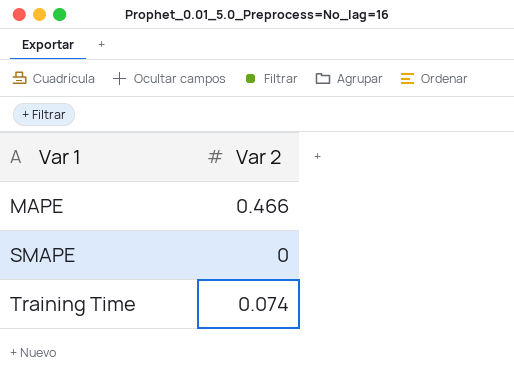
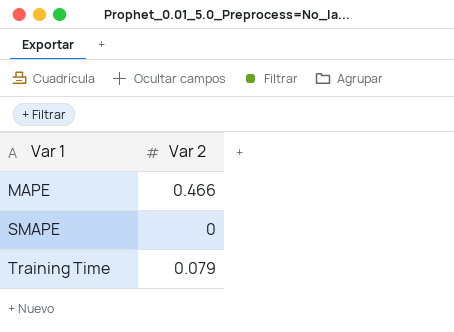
Training Time | Var 2: 0.074 -> 0.079

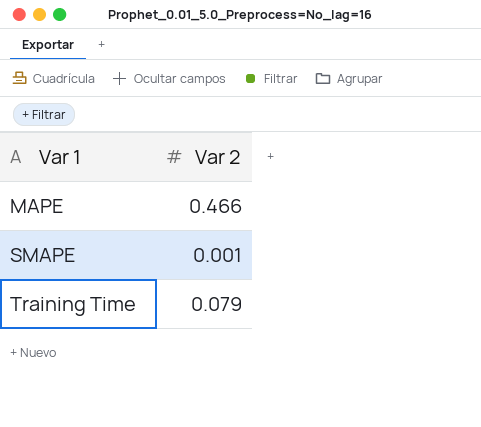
SMAPE | Var 2: 0 -> 0.001

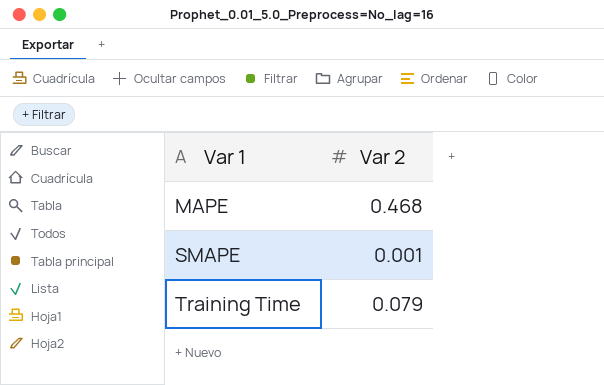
MAPE | Var 2: 0.466 -> 0.468

